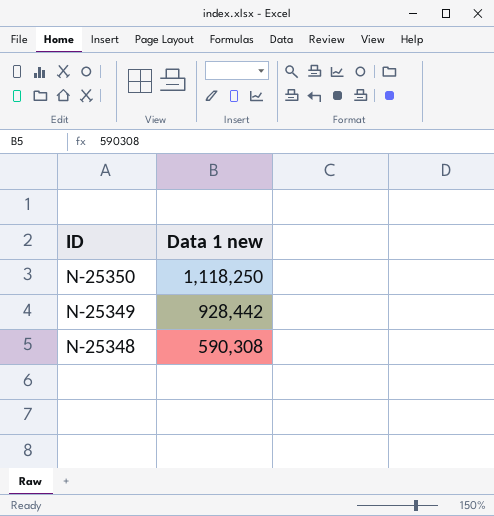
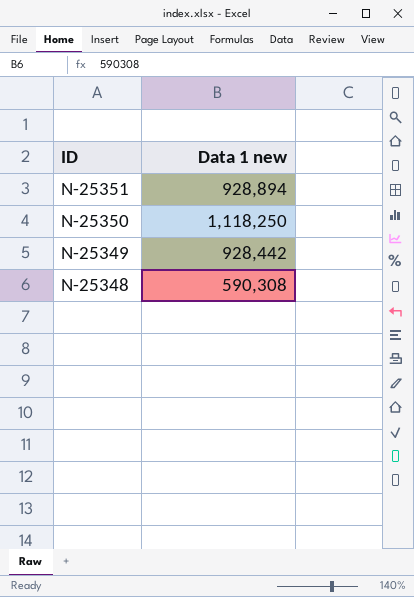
row N-25351: none -> 928,894

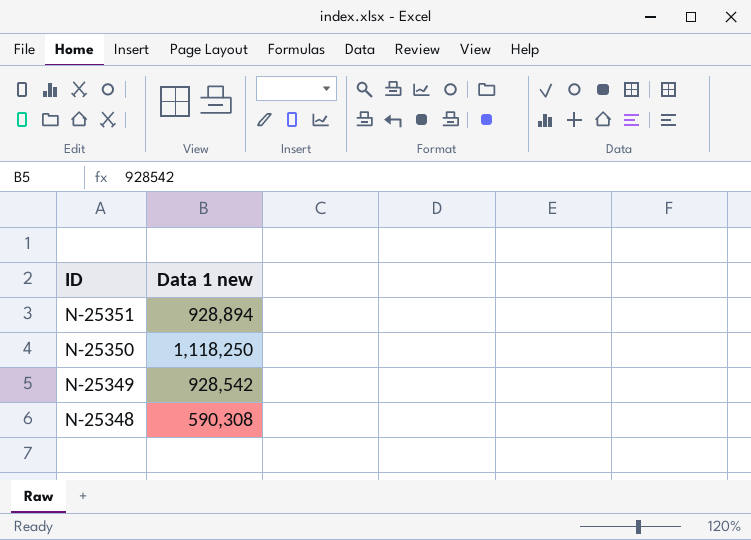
N-25349 | Data 1 new: 928,442 -> 928,542

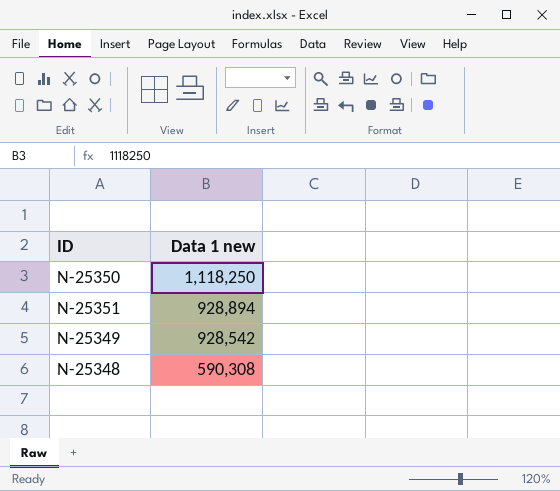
row order: ID descending -> Data 1 new descending

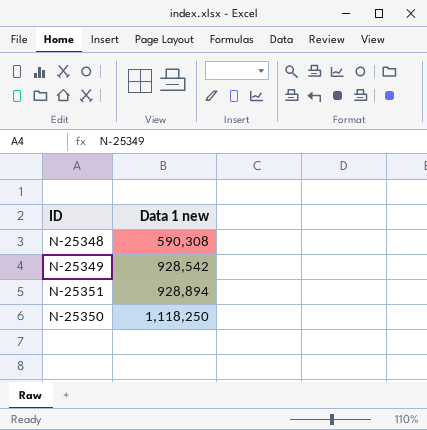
row order: Data 1 new descending -> Data 1 new ascending

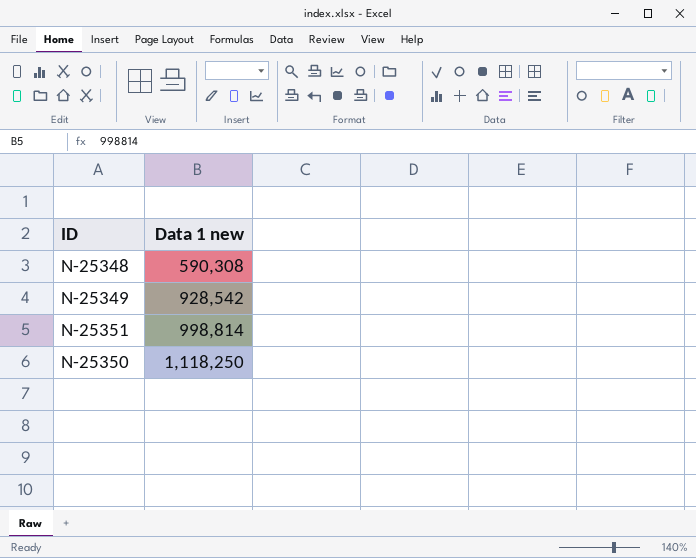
N-25351 | Data 1 new: 928,894 -> 998,814

